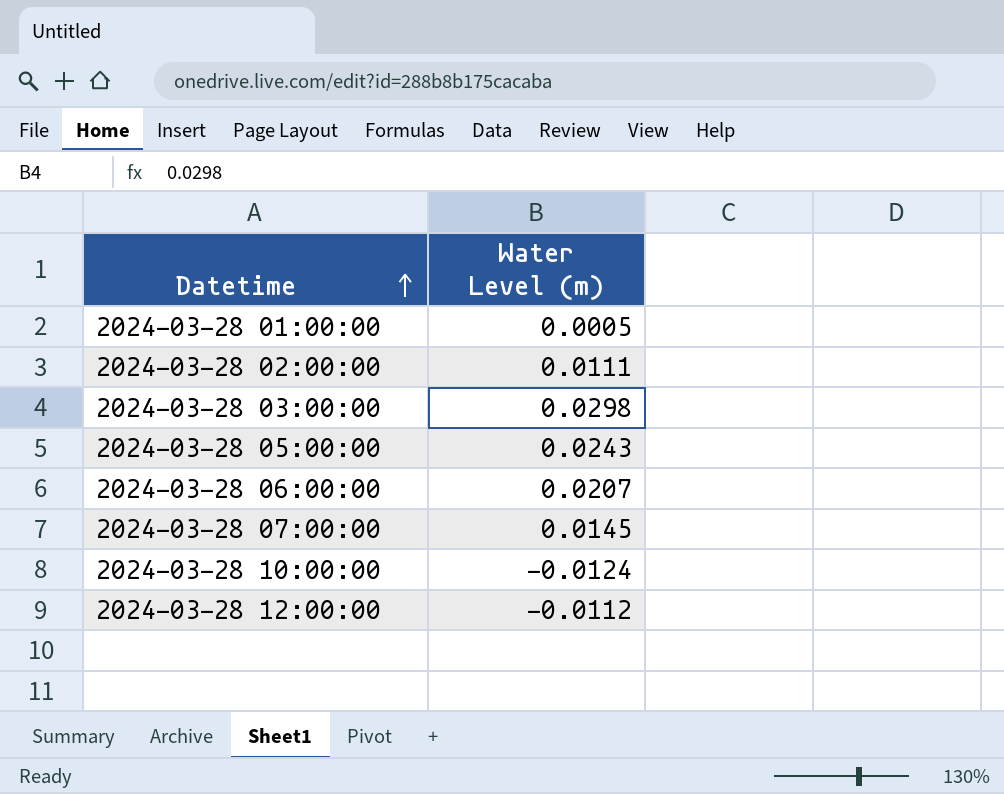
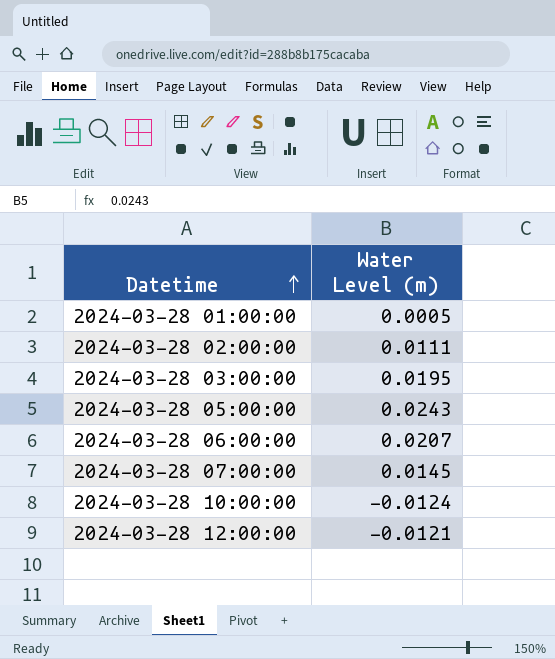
2024-03-28 03:00:00 | Water Level (m): 0.0298 -> 0.0195
2024-03-28 12:00:00 | Water Level (m): -0.0112 -> -0.0121

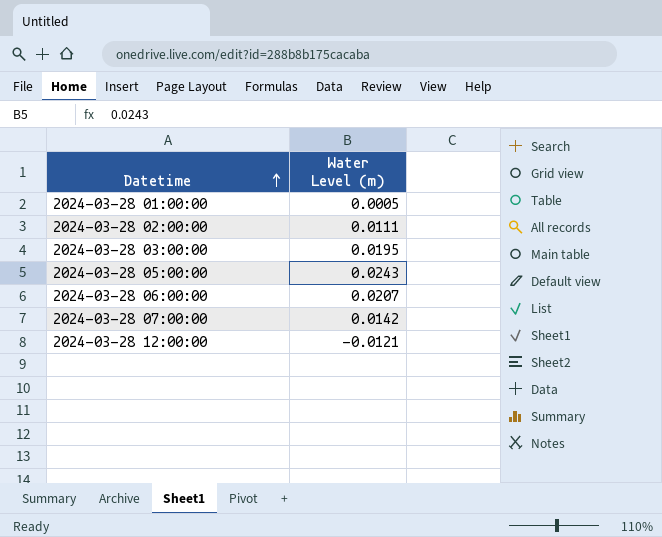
row 2024-03-28 10:00:00: -0.0124 -> none
2024-03-28 07:00:00 | Water Level (m): 0.0145 -> 0.0142

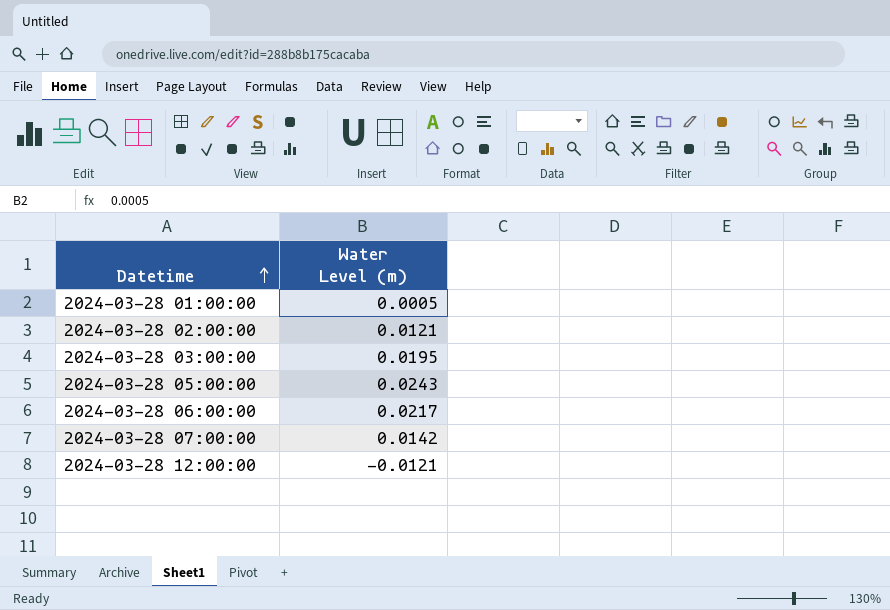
2024-03-28 02:00:00 | Water Level (m): 0.0111 -> 0.0121
2024-03-28 06:00:00 | Water Level (m): 0.0207 -> 0.0217

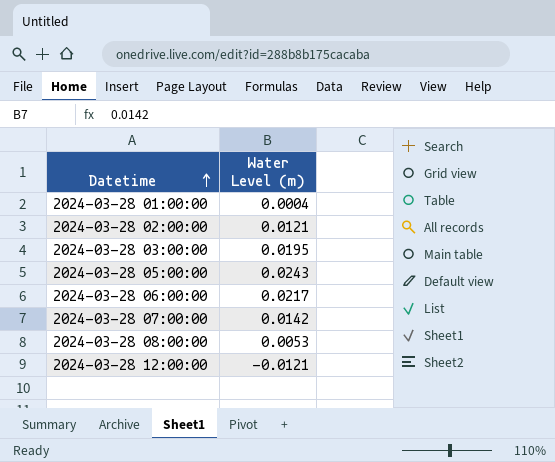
2024-03-28 01:00:00 | Water Level (m): 0.0005 -> 0.0004
row 2024-03-28 08:00:00: none -> 0.0053

